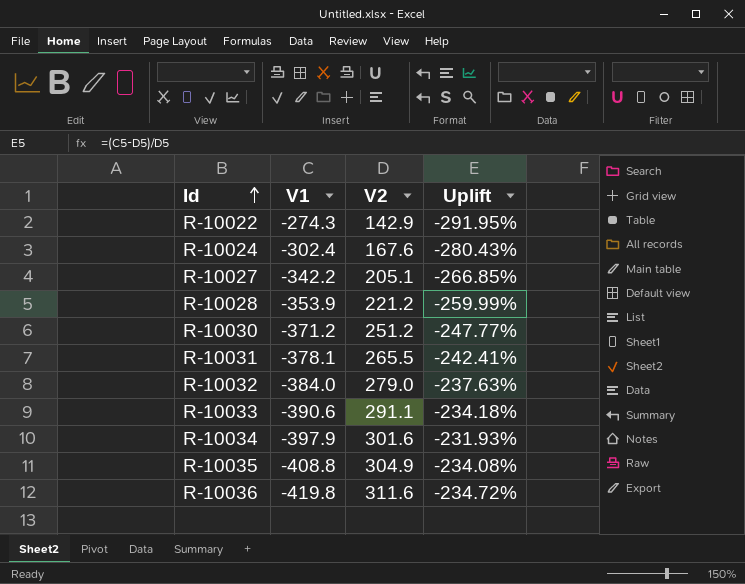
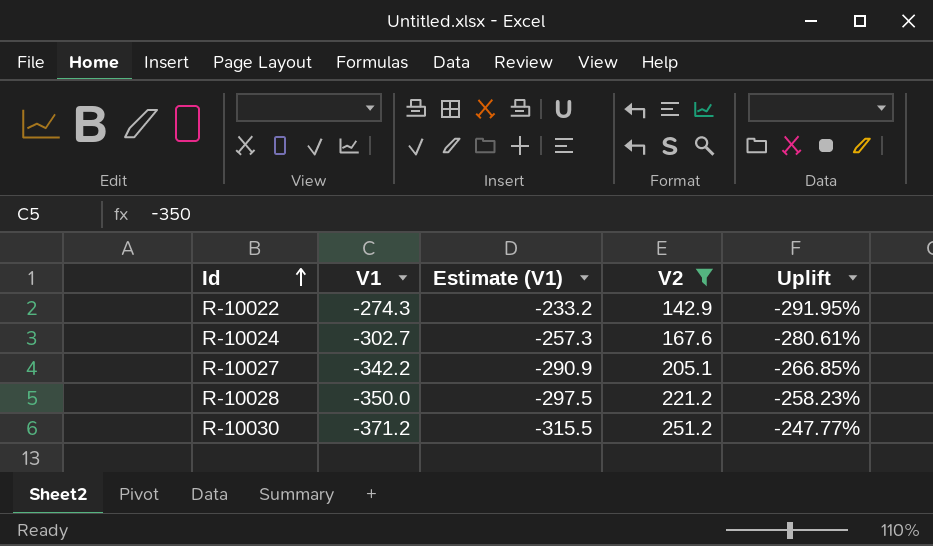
filter: none -> V2 <= 251.2
column Estimate (V1) | formula: none -> [V1] * 0.85
R-10024 | V1: -302.4 -> -302.7
R-10024 | Uplift: -280.43% -> -280.61%
R-10028 | V1: -353.9 -> -350.0
R-10028 | Uplift: -259.99% -> -258.23%

